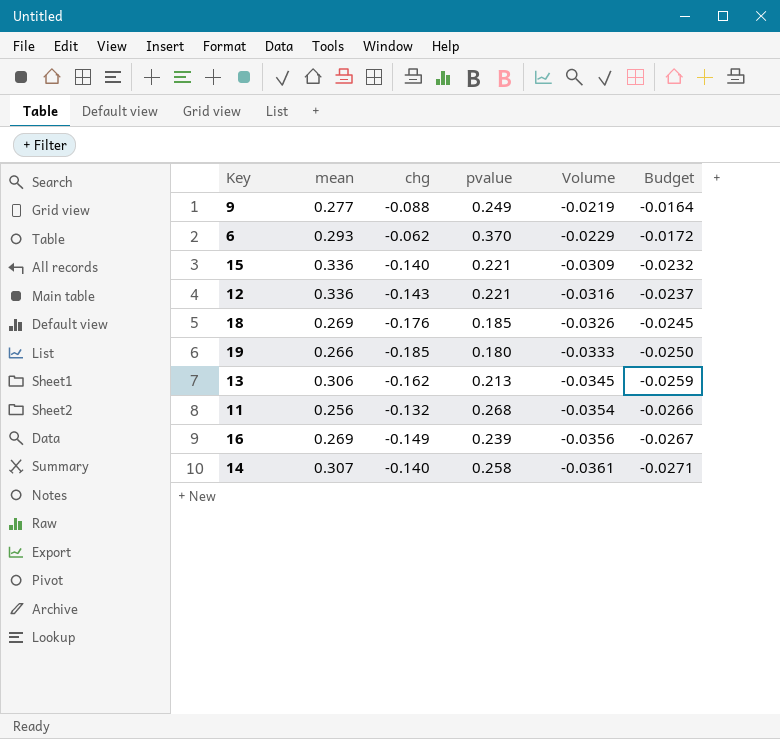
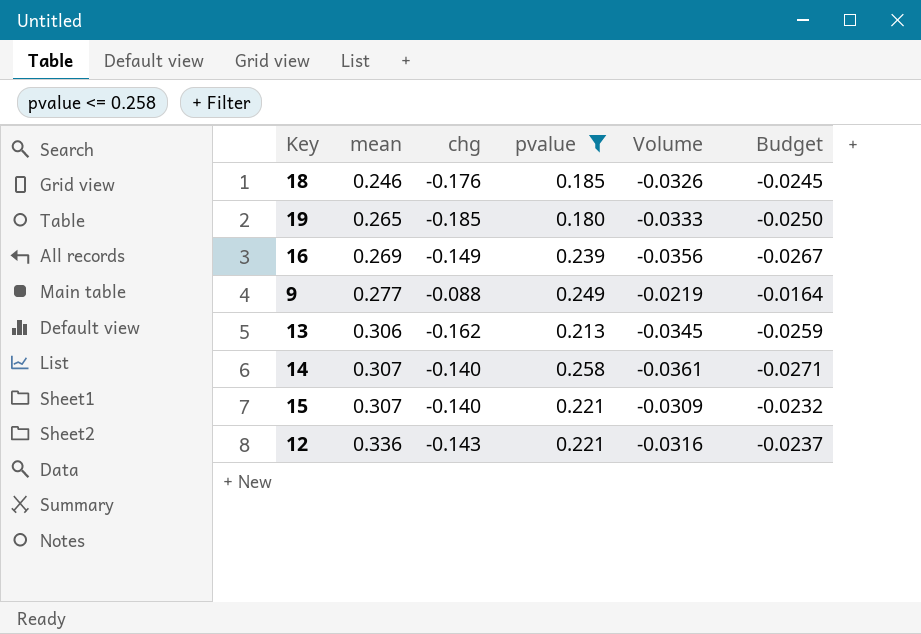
filter: none -> pvalue <= 0.258
row order: Volume descending -> mean ascending
18 | mean: 0.269 -> 0.246
19 | mean: 0.266 -> 0.265
15 | mean: 0.336 -> 0.307

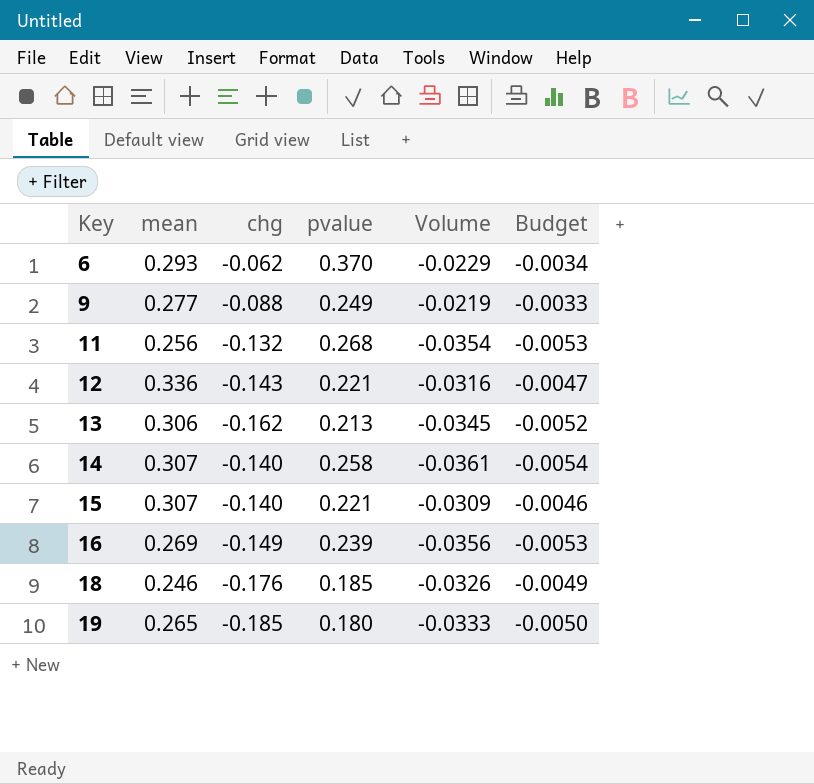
filter: pvalue <= 0.258 -> none
row order: mean ascending -> Key ascending
column Budget | formula: [Volume] * 0.75 -> [Volume] * 0.15

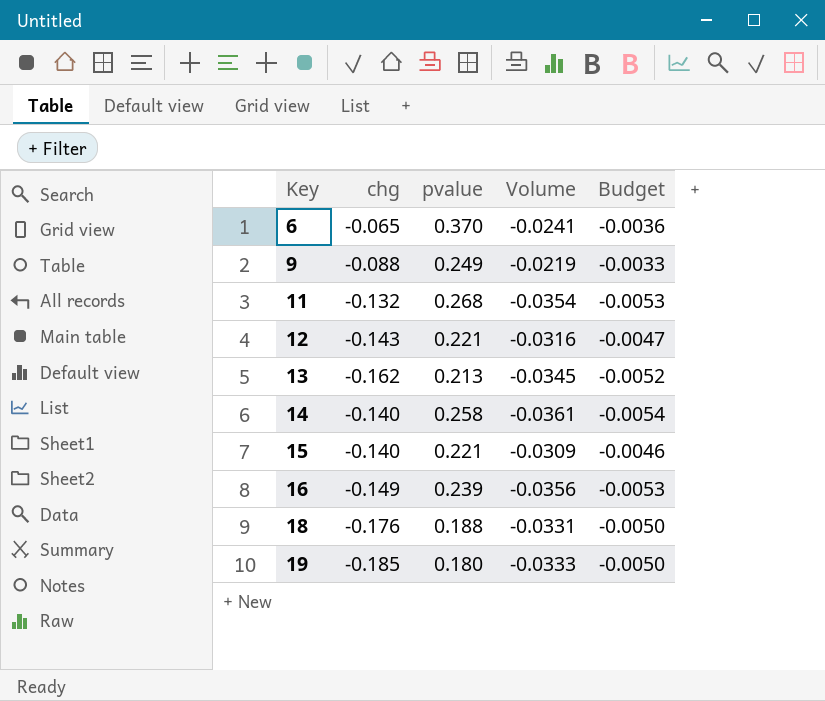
column mean | position: 2 -> none
6 | chg: -0.062 -> -0.065
6 | Volume: -0.0229 -> -0.0241
6 | Budget: -0.0034 -> -0.0036
18 | pvalue: 0.185 -> 0.188
18 | Volume: -0.0326 -> -0.0331
18 | Budget: -0.0049 -> -0.0050

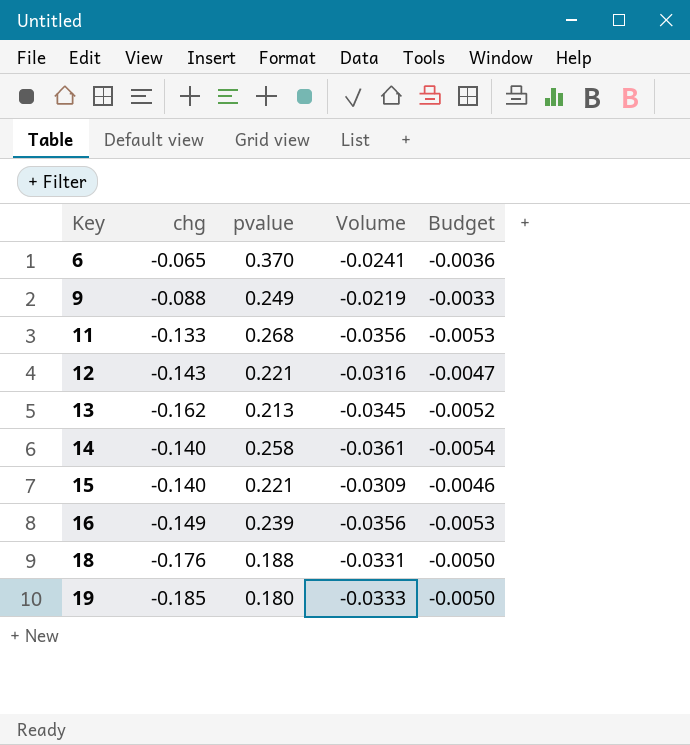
11 | chg: -0.132 -> -0.133
11 | Volume: -0.0354 -> -0.0356

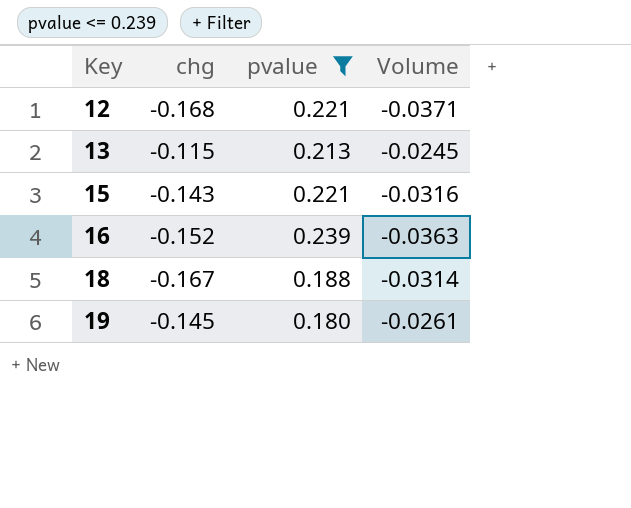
filter: none -> pvalue <= 0.239
column Budget | formula: [Volume] * 0.15 -> none
12 | chg: -0.143 -> -0.168
12 | Volume: -0.0316 -> -0.0371
13 | chg: -0.162 -> -0.115
13 | Volume: -0.0345 -> -0.0245
15 | chg: -0.140 -> -0.143
15 | Volume: -0.0309 -> -0.0316
16 | chg: -0.149 -> -0.152
16 | Volume: -0.0356 -> -0.0363
18 | chg: -0.176 -> -0.167
18 | Volume: -0.0331 -> -0.0314
19 | chg: -0.185 -> -0.145
19 | Volume: -0.0333 -> -0.0261

